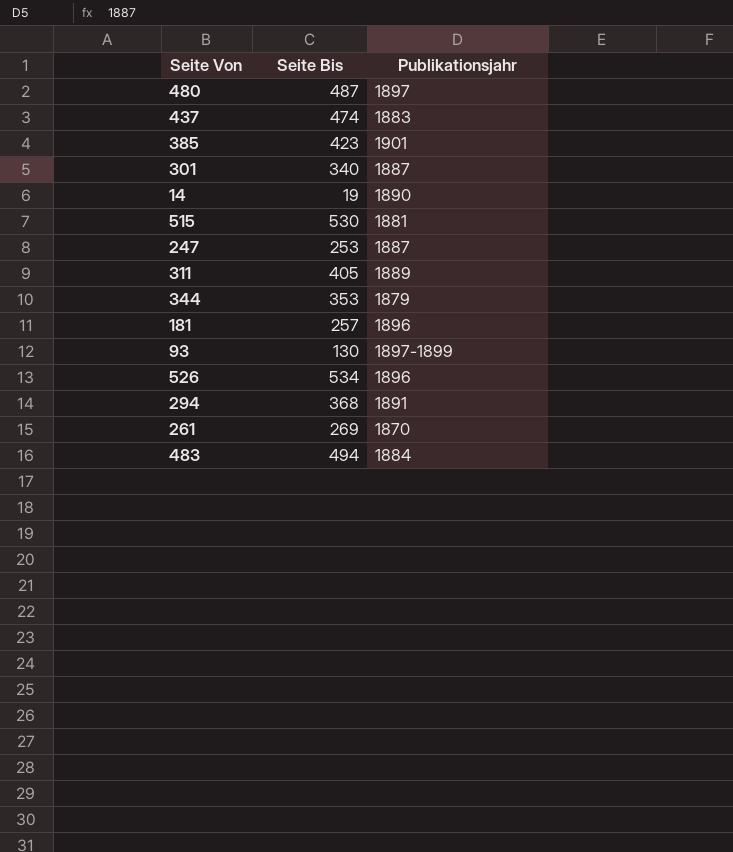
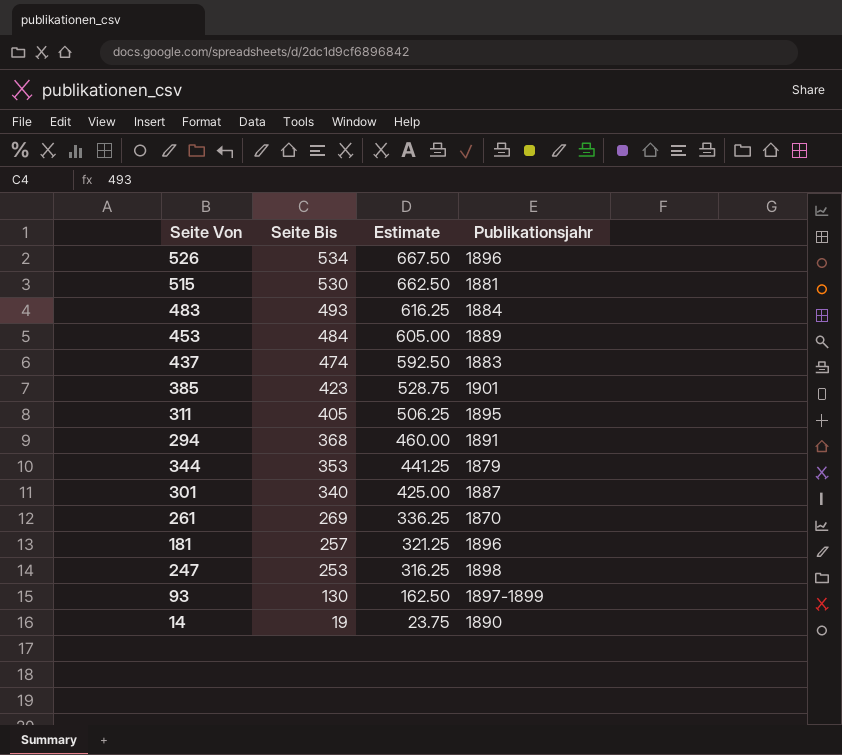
row order: none -> Seite Bis descending
column Estimate | formula: none -> [Seite Bis] * 1.25
row 480: 487 | 1897 -> none
483 | Seite Bis: 494 -> 493
row 453: none -> 484 | 605.00 | 1889
311 | Publikationsjahr: 1889 -> 1895
247 | Publikationsjahr: 1887 -> 1898

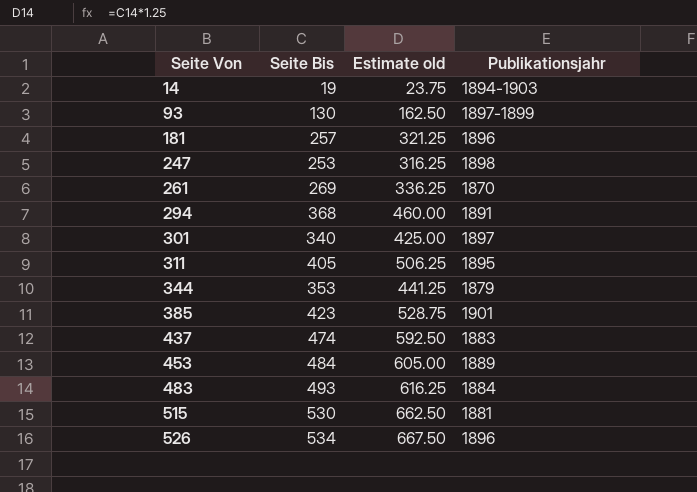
row order: Seite Bis descending -> Seite Von ascending
column name: Estimate -> Estimate old
14 | Publikationsjahr: 1890 -> 1894-1903
301 | Publikationsjahr: 1887 -> 1897

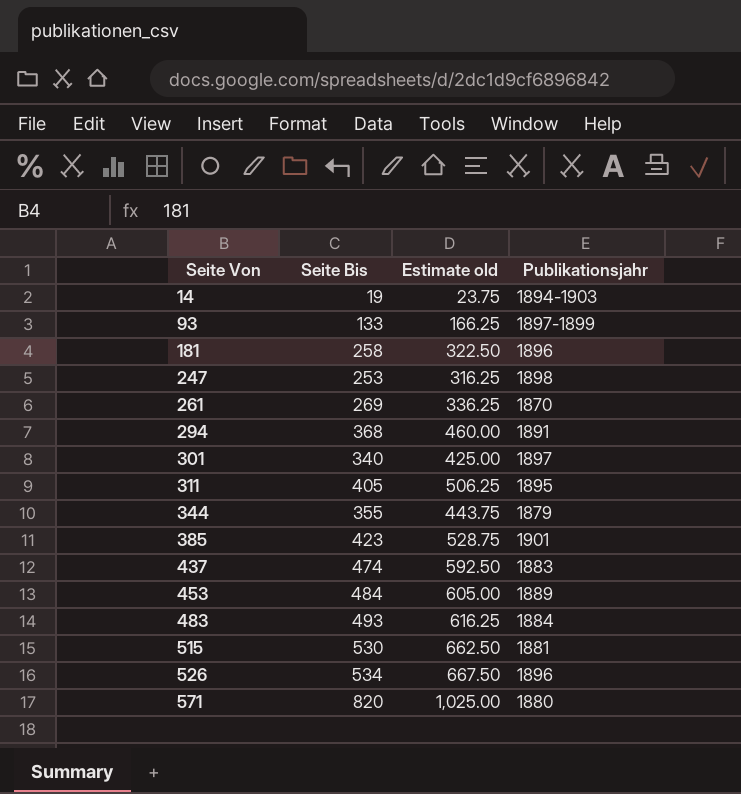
93 | Seite Bis: 130 -> 133
93 | Estimate old: 162.50 -> 166.25
181 | Seite Bis: 257 -> 258
181 | Estimate old: 321.25 -> 322.50
344 | Seite Bis: 353 -> 355
344 | Estimate old: 441.25 -> 443.75
row 571: none -> 820 | 1,025.00 | 1880

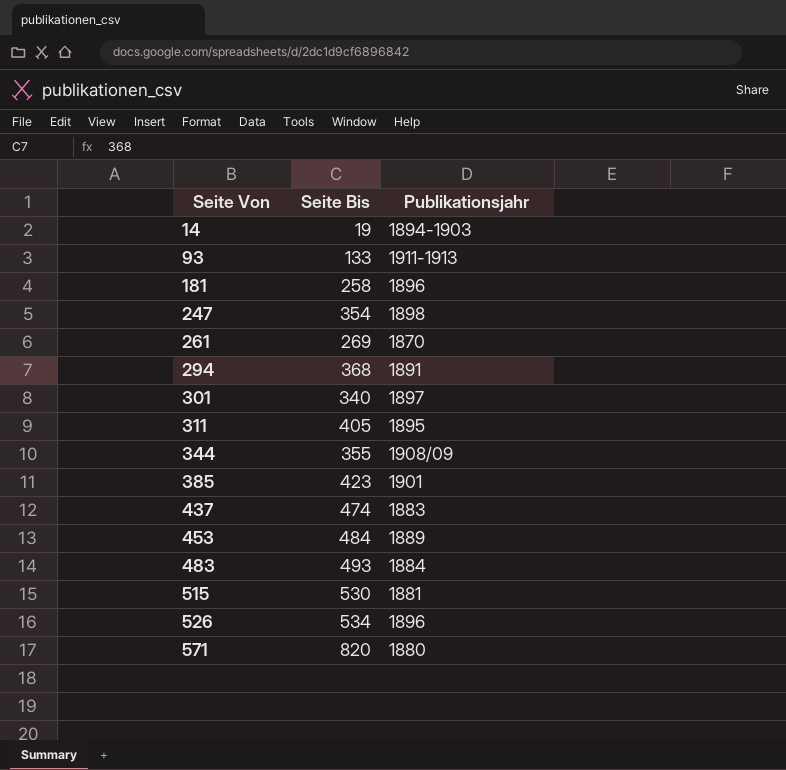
column Estimate old | formula: [Seite Bis] * 1.25 -> none
93 | Publikationsjahr: 1897-1899 -> 1911-1913
247 | Seite Bis: 253 -> 354
344 | Publikationsjahr: 1879 -> 1908/09

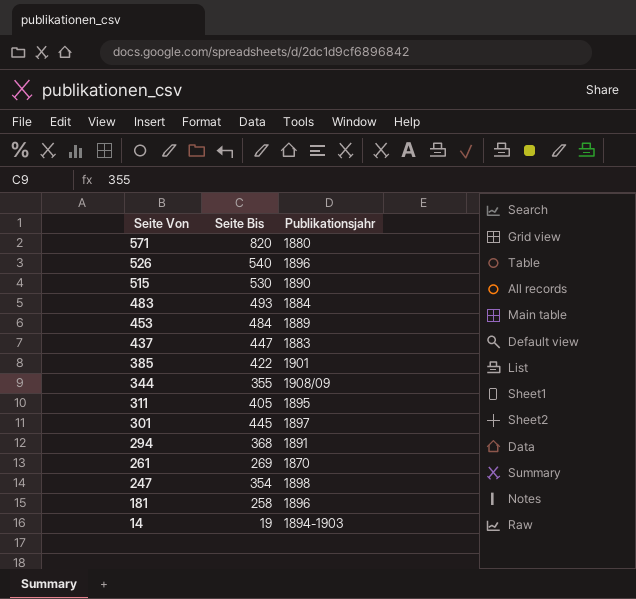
row order: Seite Von ascending -> Seite Von descending
row 93: 133 | 1911-1913 -> none
526 | Seite Bis: 534 -> 540
515 | Publikationsjahr: 1881 -> 1890
437 | Seite Bis: 474 -> 447
385 | Seite Bis: 423 -> 422
301 | Seite Bis: 340 -> 445

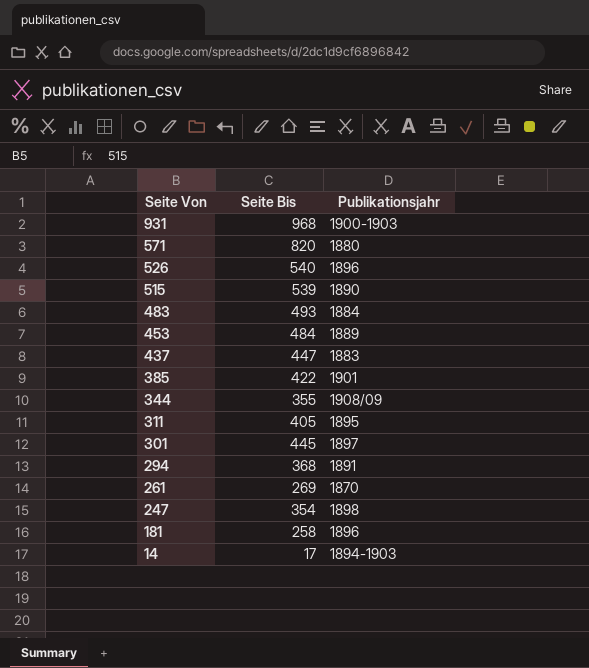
row 931: none -> 968 | 1900-1903
515 | Seite Bis: 530 -> 539
14 | Seite Bis: 19 -> 17

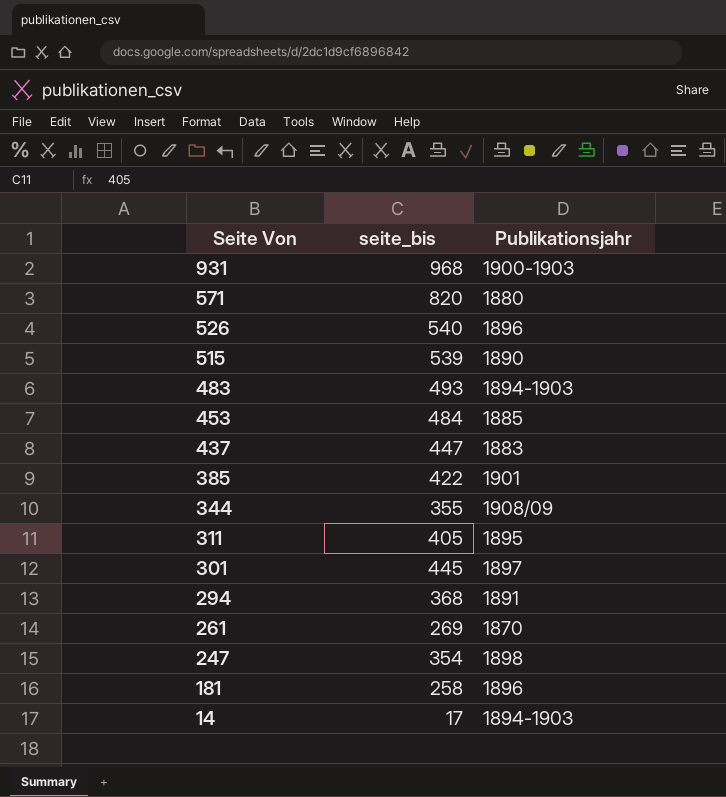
column name: Seite Bis -> seite_bis
483 | Publikationsjahr: 1884 -> 1894-1903
453 | Publikationsjahr: 1889 -> 1885

